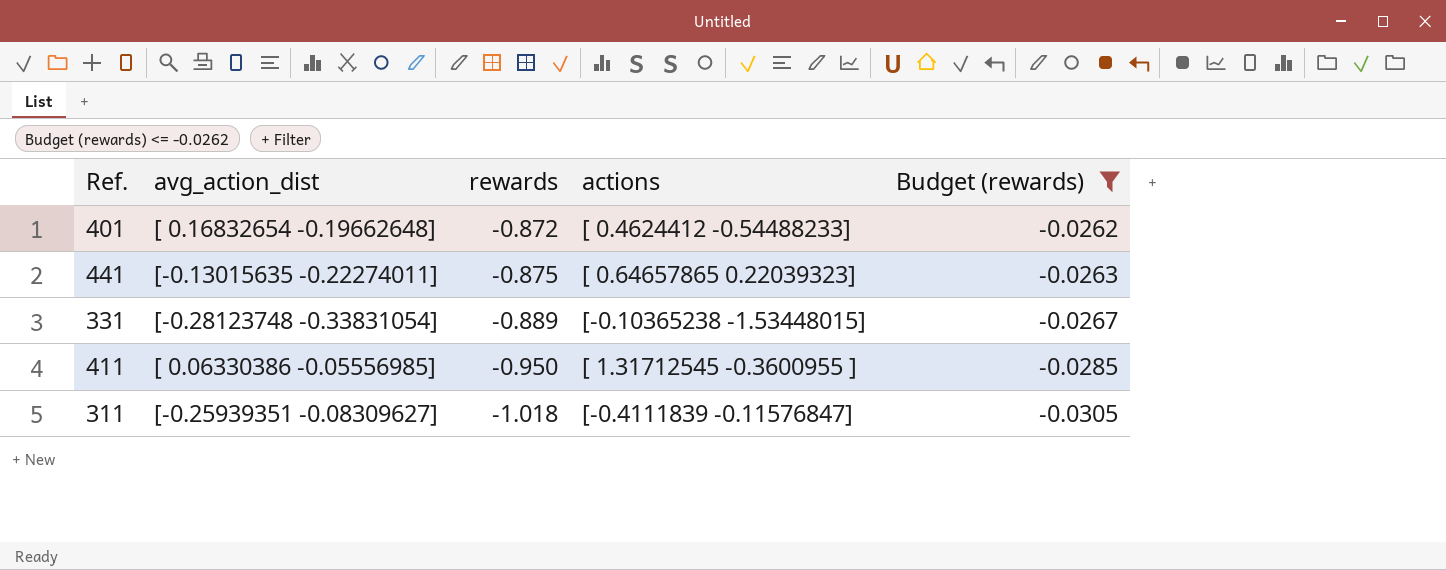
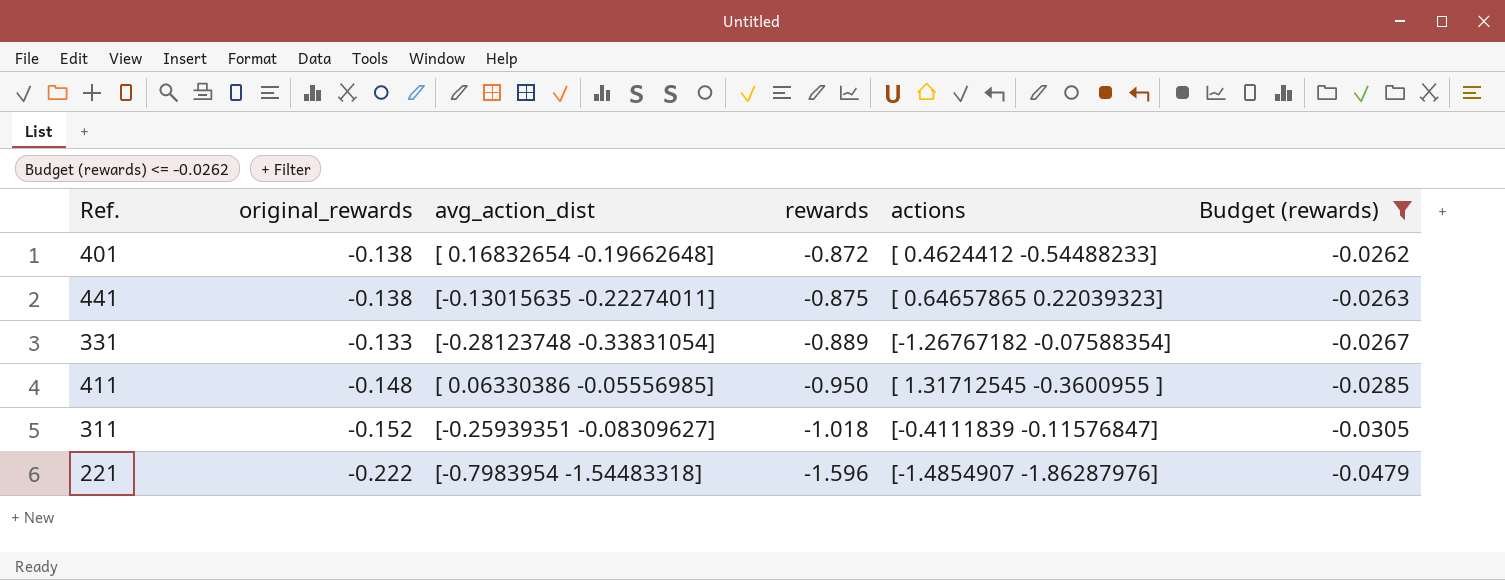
column original_rewards | position: none -> 2
331 | actions: [-0.10365238 -1.53448015] -> [-1.26767182 -0.07588354]
row 221: none -> -0.222 | [-0.7983954 -1.54483318] | -1.596 | [-1.4854907 -1.86287976] | -0.0479

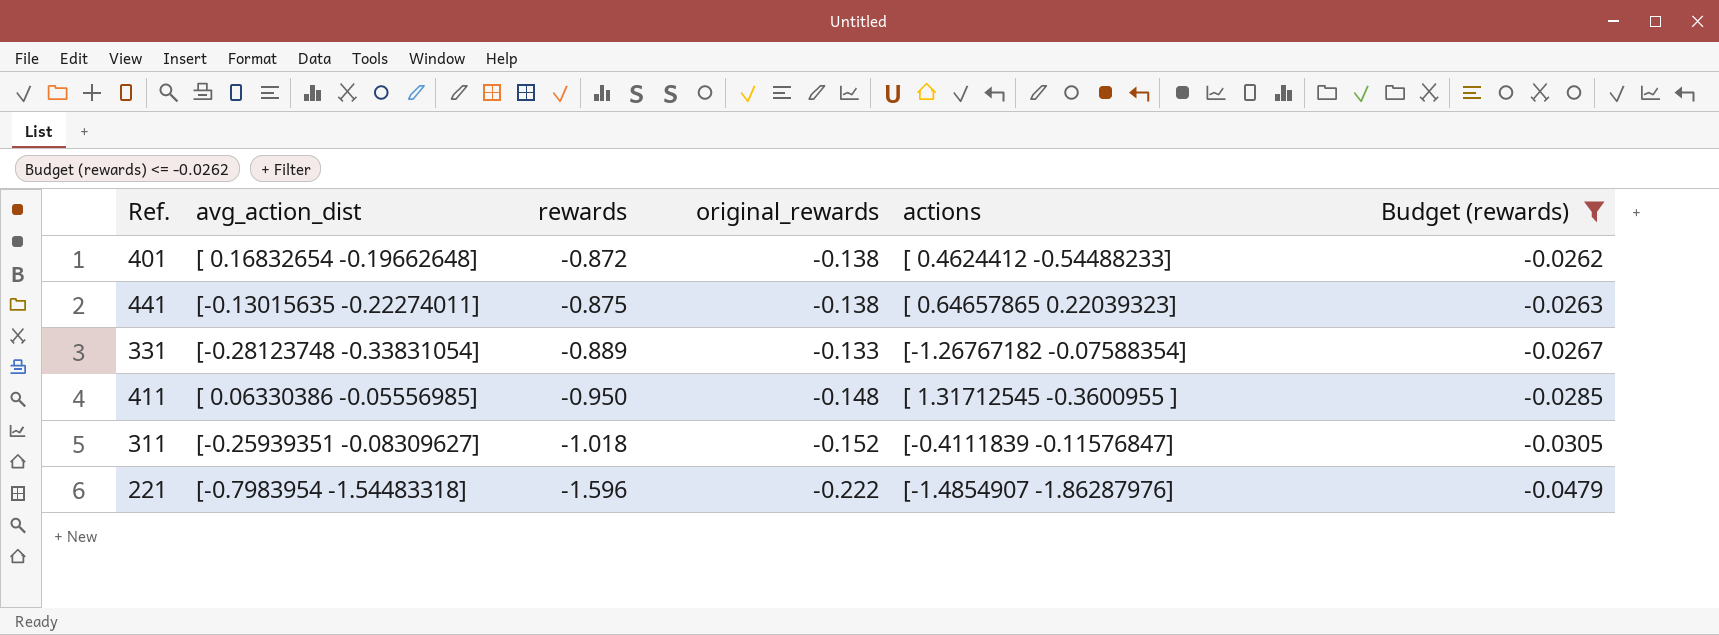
column original_rewards | position: 2 -> 4

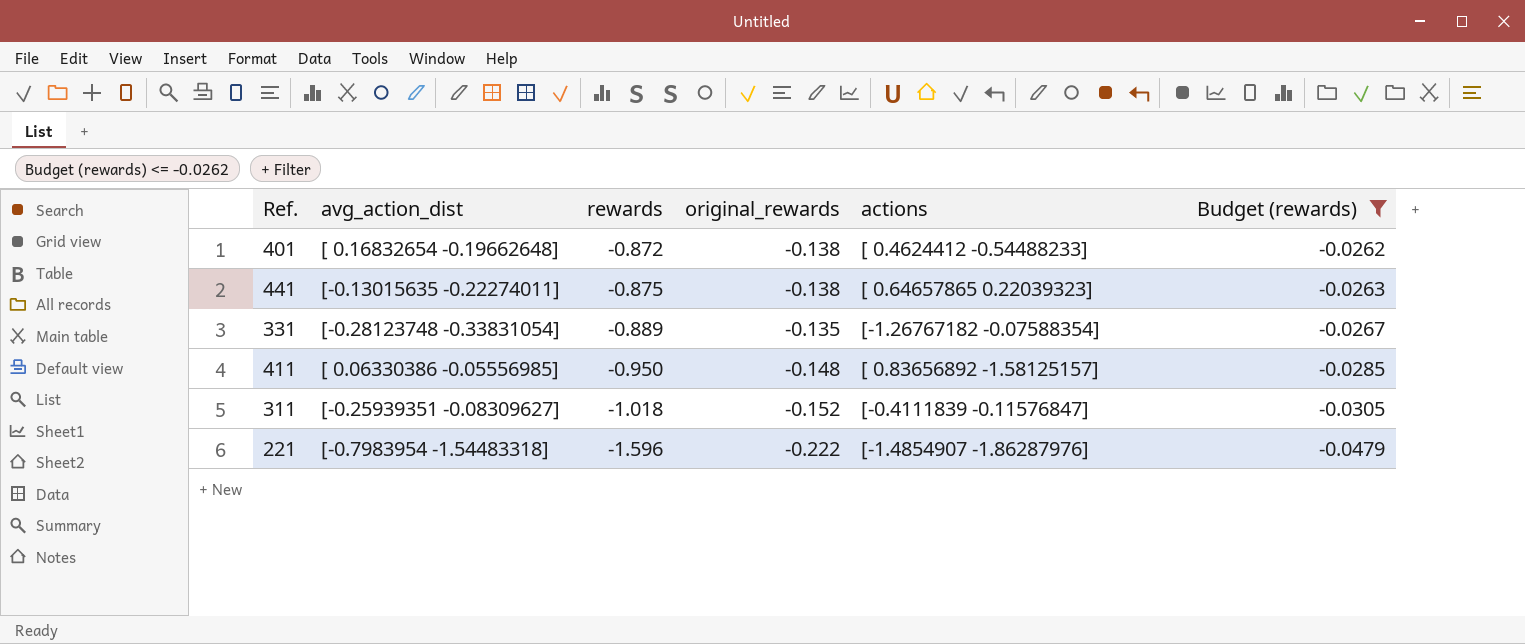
331 | original_rewards: -0.133 -> -0.135
411 | actions: [ 1.31712545 -0.3600955 ] -> [ 0.83656892 -1.58125157]

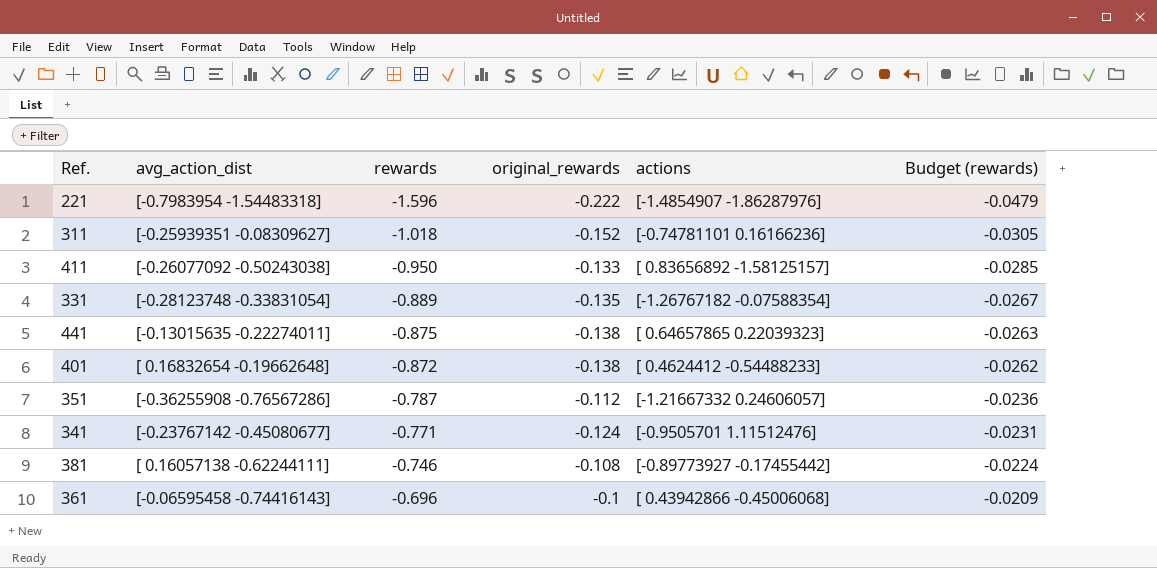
filter: Budget (rewards) <= -0.0262 -> none
row order: rewards descending -> rewards ascending
311 | actions: [-0.4111839 -0.11576847] -> [-0.74781101 0.16166236]
411 | avg_action_dist: [ 0.06330386 -0.05556985] -> [-0.26077092 -0.50243038]
411 | original_rewards: -0.148 -> -0.133

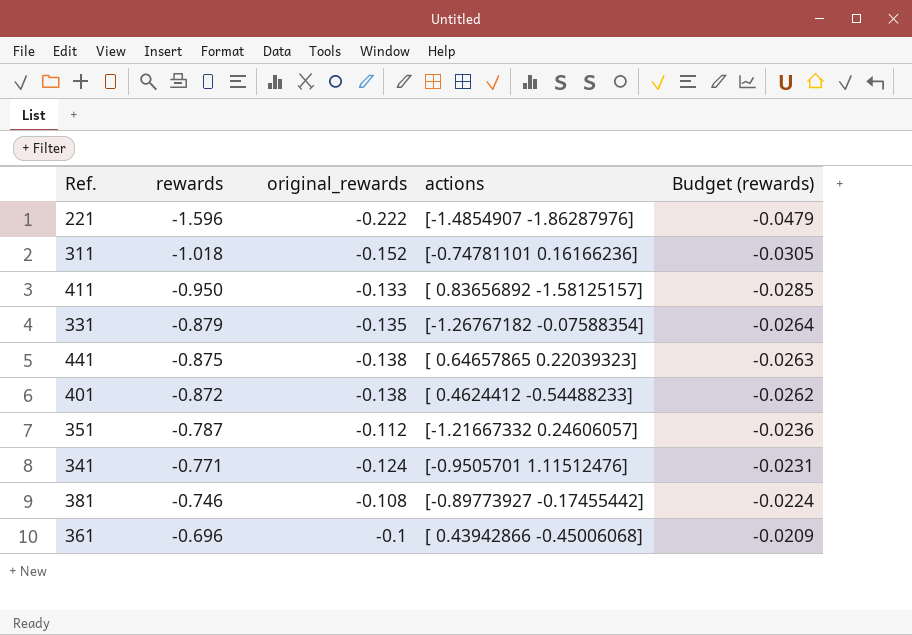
column avg_action_dist | position: 2 -> none
331 | rewards: -0.889 -> -0.879
331 | Budget (rewards): -0.0267 -> -0.0264

